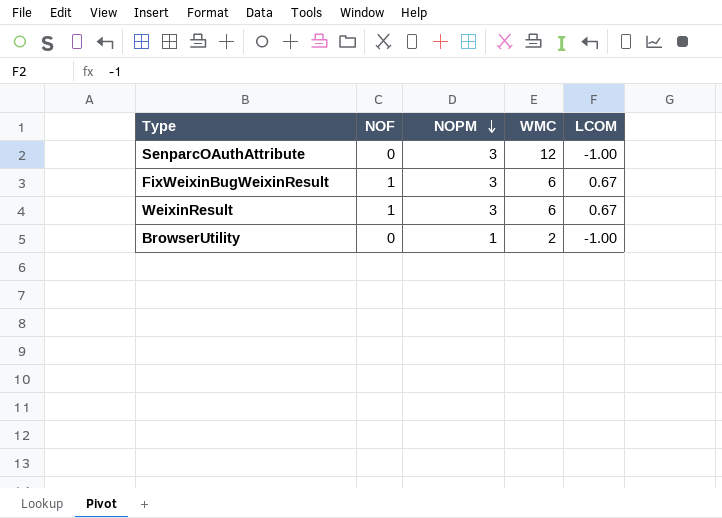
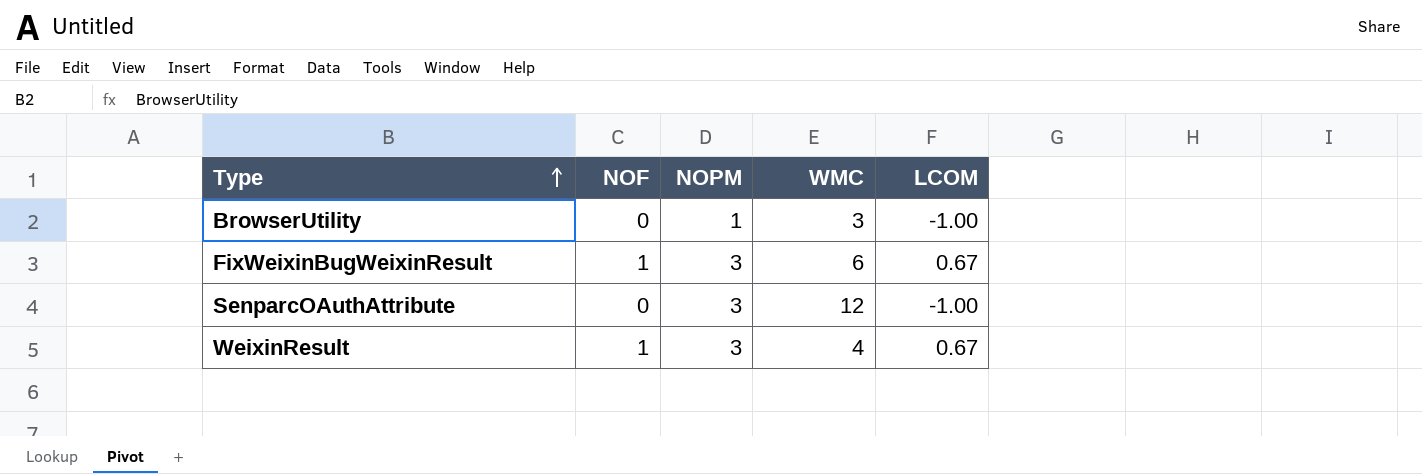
row order: NOPM descending -> Type ascending
BrowserUtility | WMC: 2 -> 3
WeixinResult | WMC: 6 -> 4

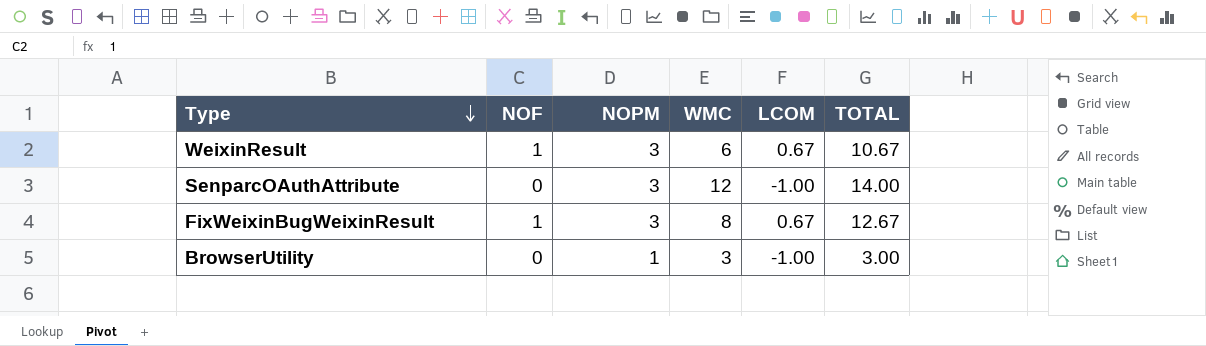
row order: Type ascending -> Type descending
column TOTAL | formula: none -> [NOF] + [NOPM] + [WMC] + [LCOM]
WeixinResult | WMC: 4 -> 6
FixWeixinBugWeixinResult | WMC: 6 -> 8

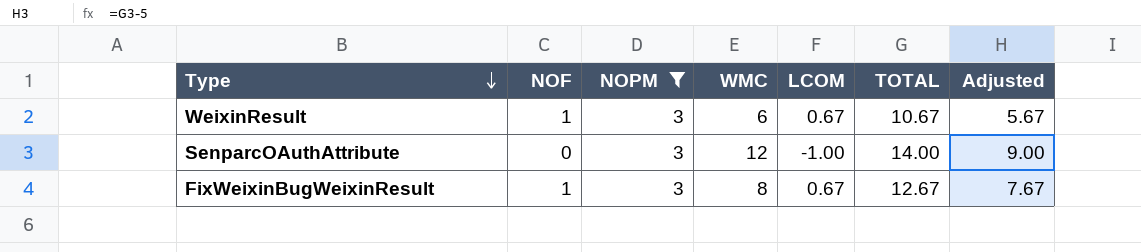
filter: none -> NOPM = 3
column Adjusted | formula: none -> [TOTAL] - 5

